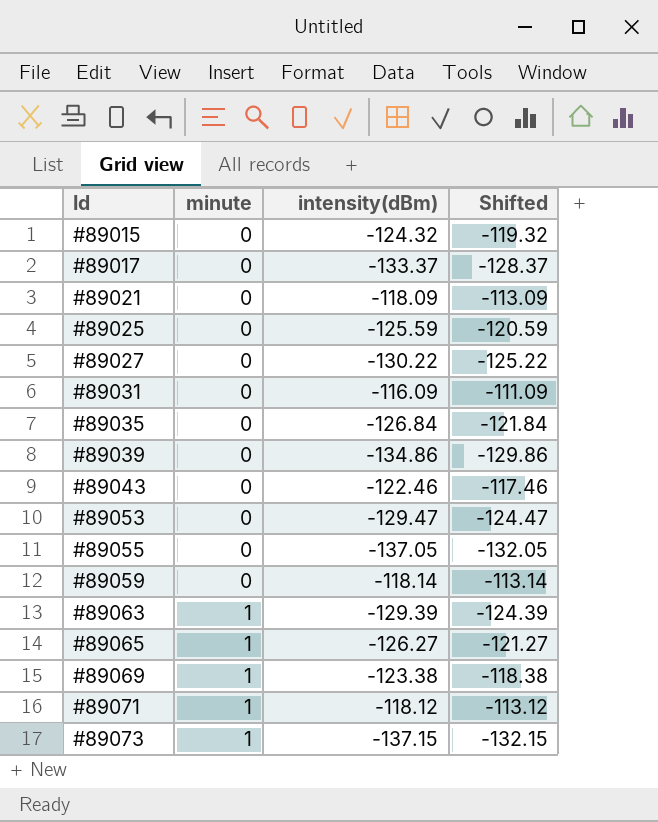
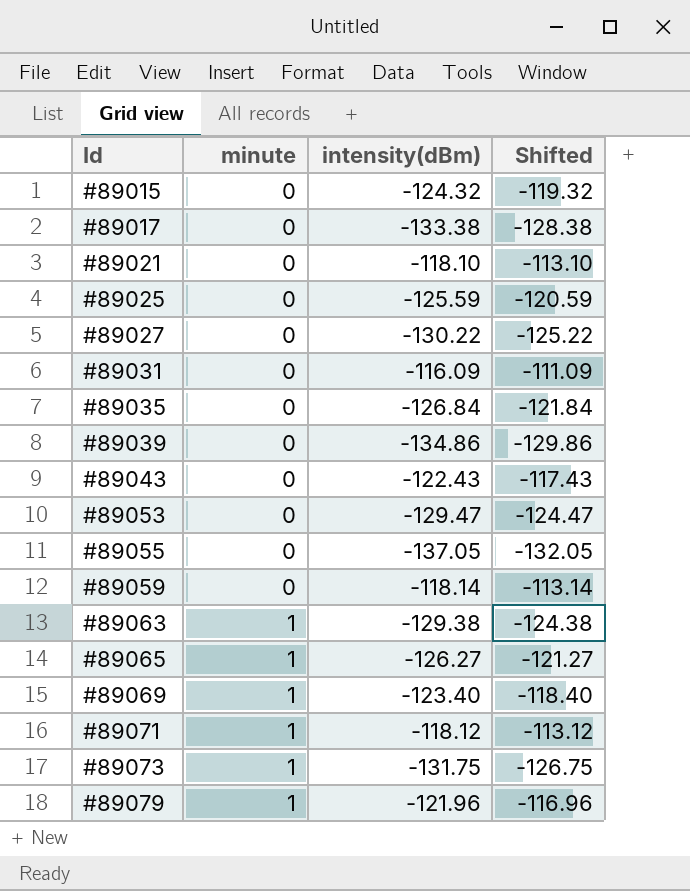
#89017 | intensity(dBm): -133.37 -> -133.38
#89017 | Shifted: -128.37 -> -128.38
#89021 | intensity(dBm): -118.09 -> -118.10
#89021 | Shifted: -113.09 -> -113.10
#89043 | intensity(dBm): -122.46 -> -122.43
#89043 | Shifted: -117.46 -> -117.43
#89063 | intensity(dBm): -129.39 -> -129.38
#89063 | Shifted: -124.39 -> -124.38
#89069 | intensity(dBm): -123.38 -> -123.40
#89069 | Shifted: -118.38 -> -118.40
#89073 | intensity(dBm): -137.15 -> -131.75
#89073 | Shifted: -132.15 -> -126.75
row #89079: none -> 1 | -121.96 | -116.96

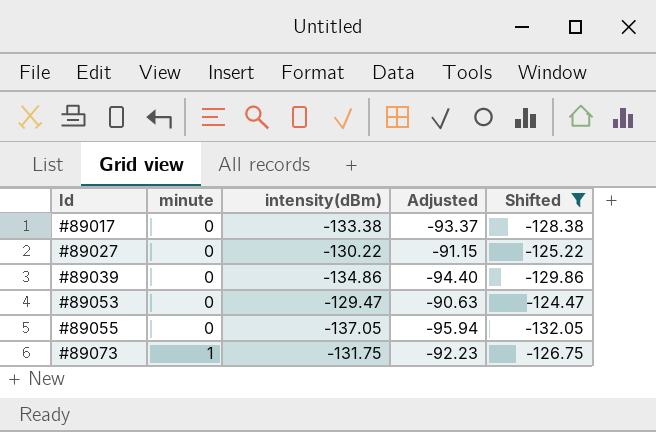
filter: none -> Shifted <= -124.47
column Adjusted | formula: none -> [intensity(dBm)] * 0.7

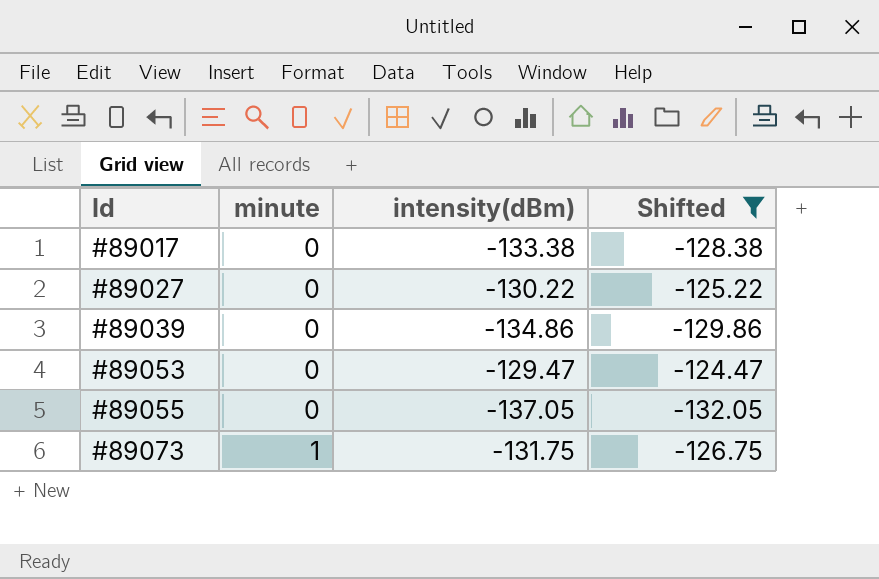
column Adjusted | formula: [intensity(dBm)] * 0.7 -> none

